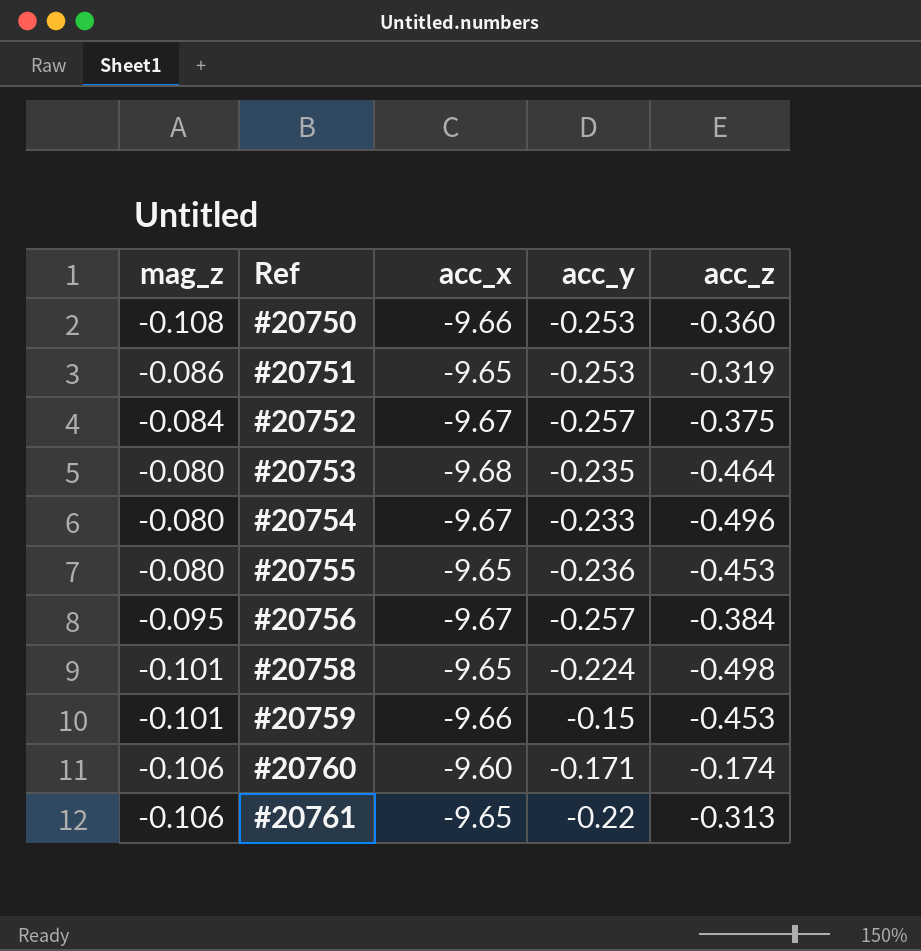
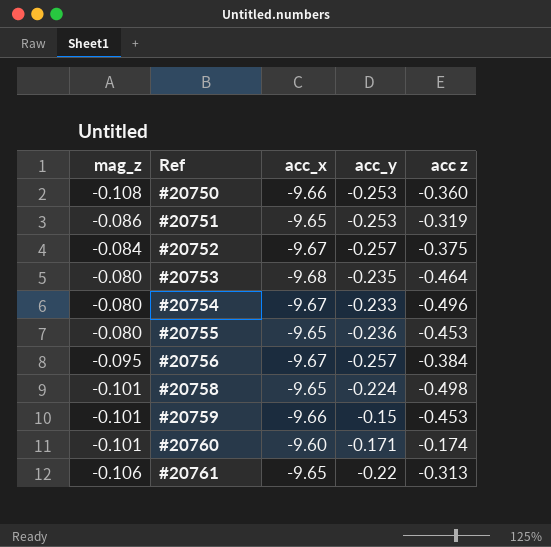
column name: acc_z -> acc z
#20760 | mag_z: -0.106 -> -0.101

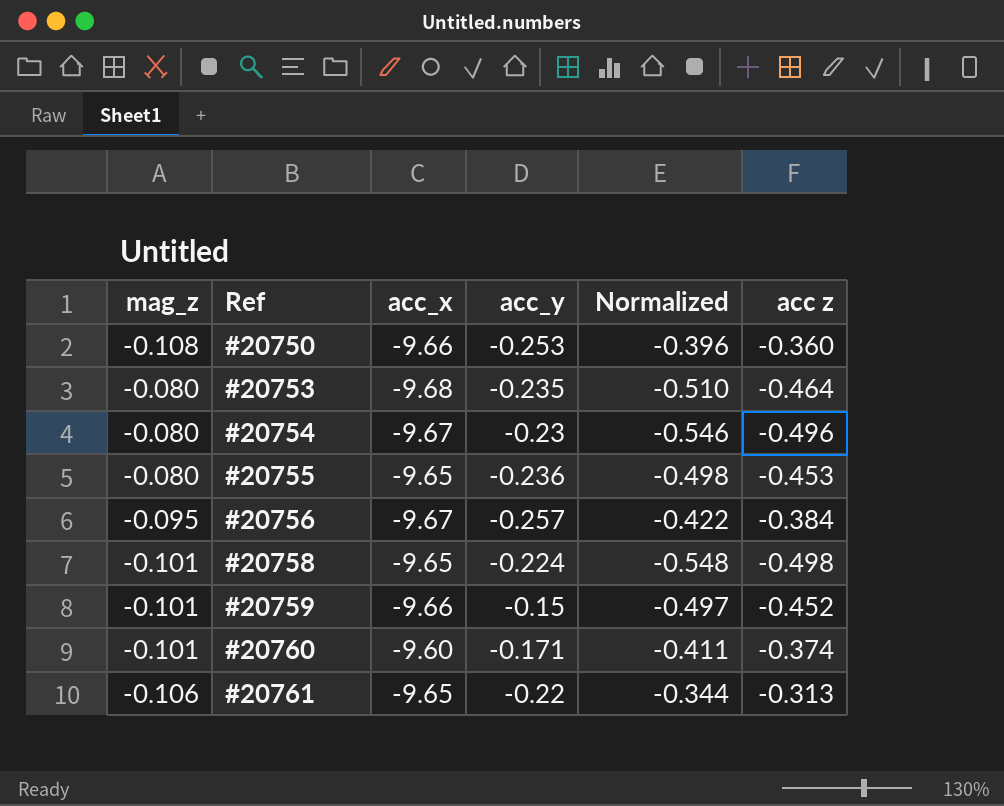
column Normalized | formula: none -> [acc z] * 1.1
row #20751: -0.086 | -9.65 | -0.253 | -0.319 -> none
row #20752: -0.084 | -9.67 | -0.257 | -0.375 -> none
#20754 | acc_y: -0.233 -> -0.23
#20759 | acc z: -0.453 -> -0.452
#20760 | acc z: -0.174 -> -0.374

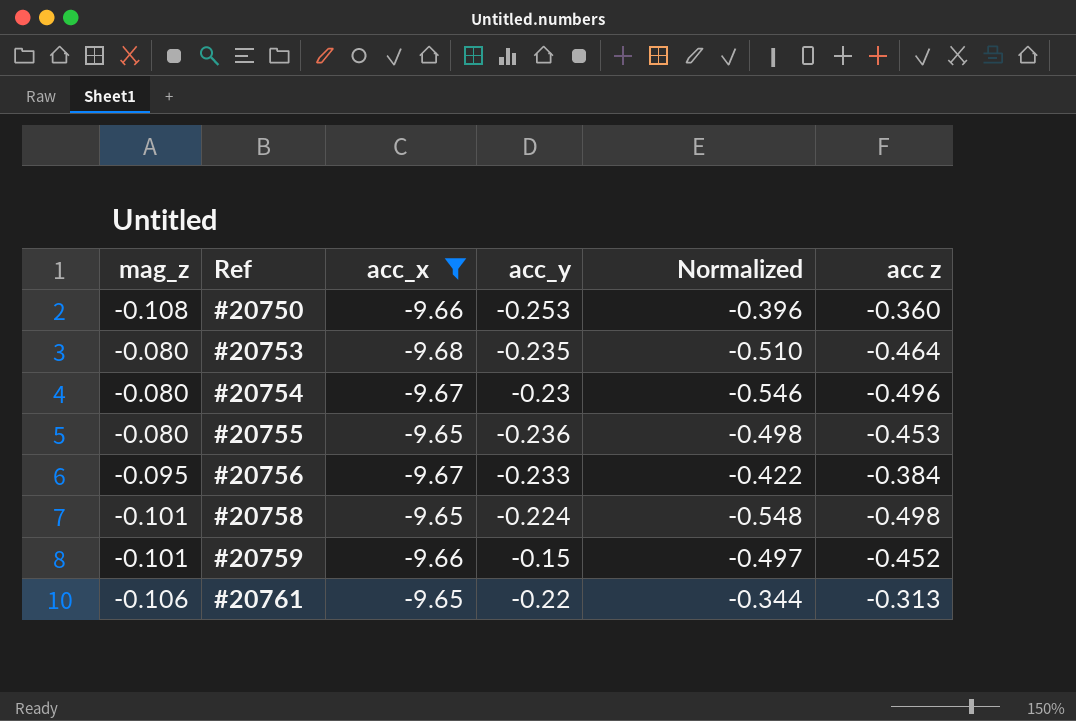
filter: none -> acc_x != -9.60
#20756 | acc_y: -0.257 -> -0.233

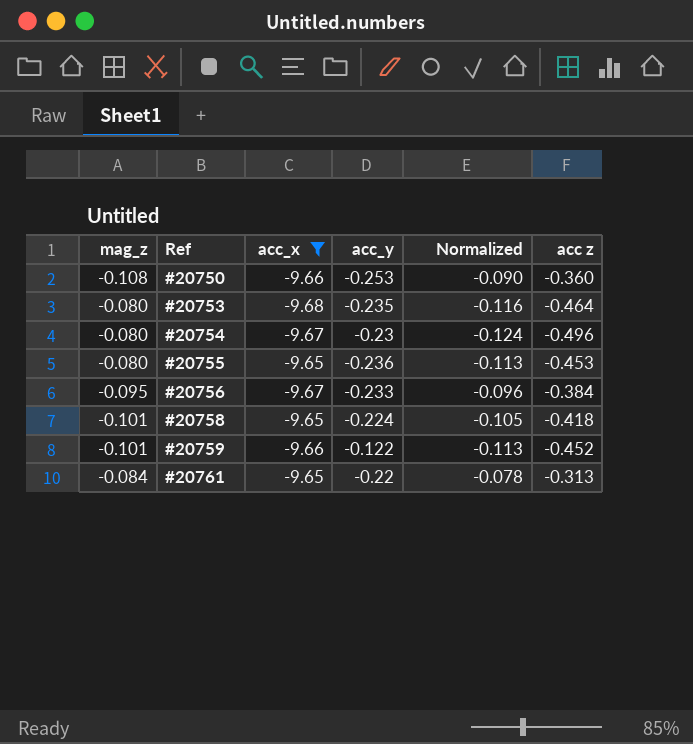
column Normalized | formula: [acc z] * 1.1 -> [acc z] * 0.25
#20758 | acc z: -0.498 -> -0.418
#20759 | acc_y: -0.15 -> -0.122
#20761 | mag_z: -0.106 -> -0.084

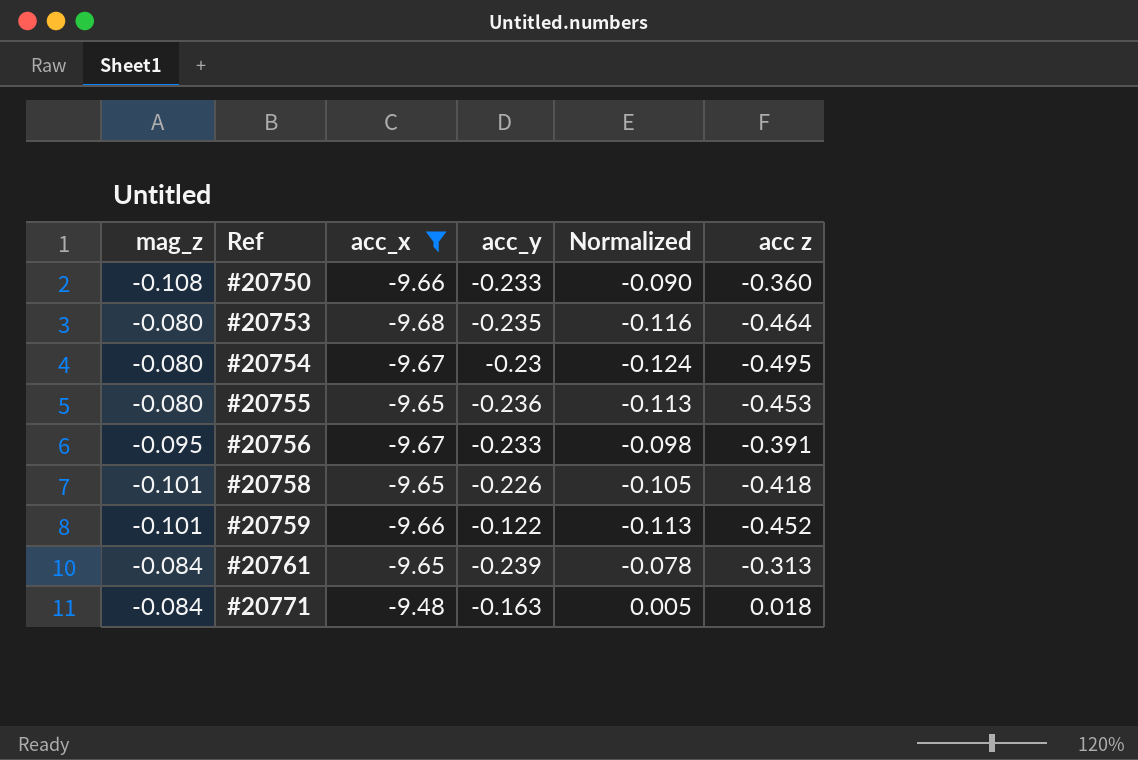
#20750 | acc_y: -0.253 -> -0.233
#20754 | acc z: -0.496 -> -0.495
#20756 | Normalized: -0.096 -> -0.098
#20756 | acc z: -0.384 -> -0.391
#20758 | acc_y: -0.224 -> -0.226
#20761 | acc_y: -0.22 -> -0.239
row #20771: none -> -0.084 | -9.48 | -0.163 | 0.005 | 0.018

